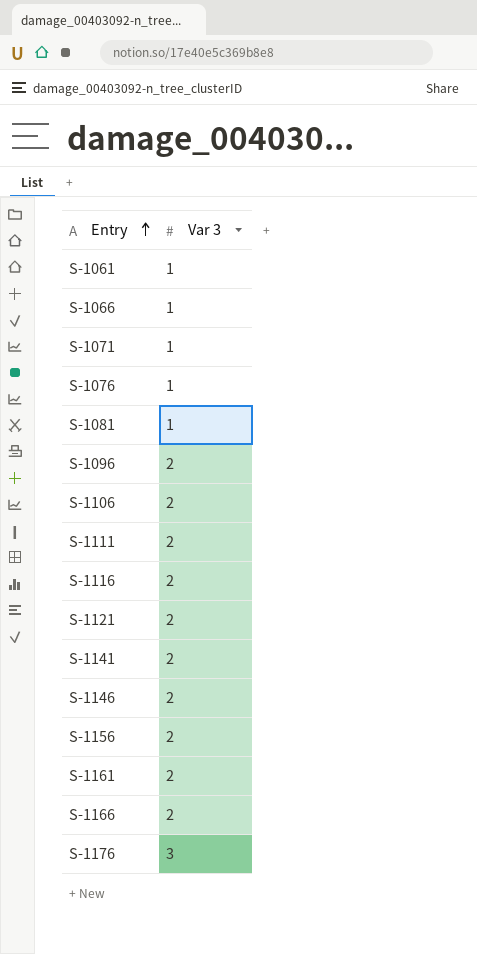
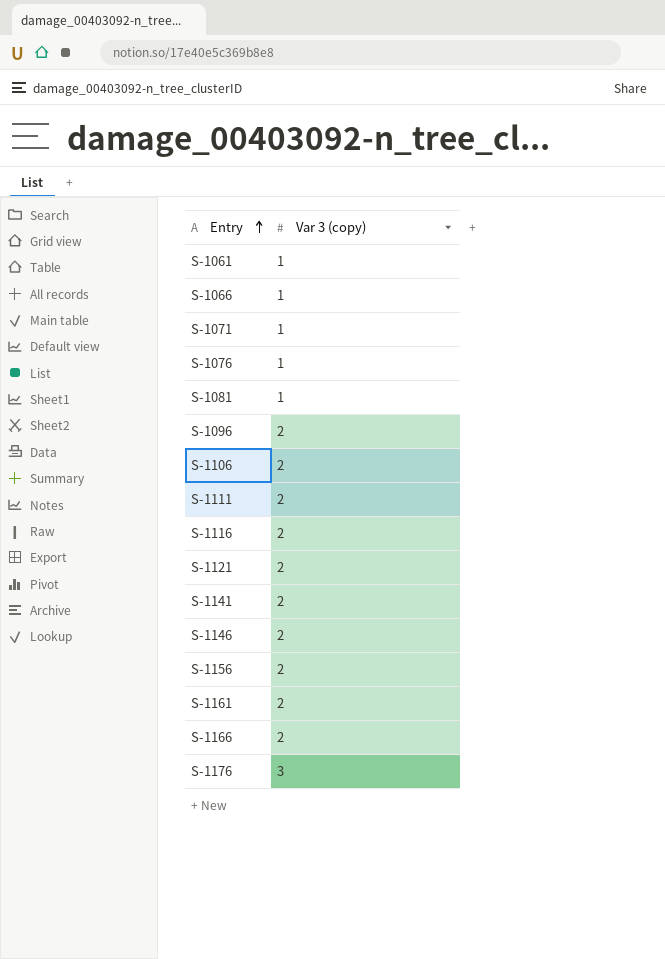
column name: Var 3 -> Var 3 (copy)

